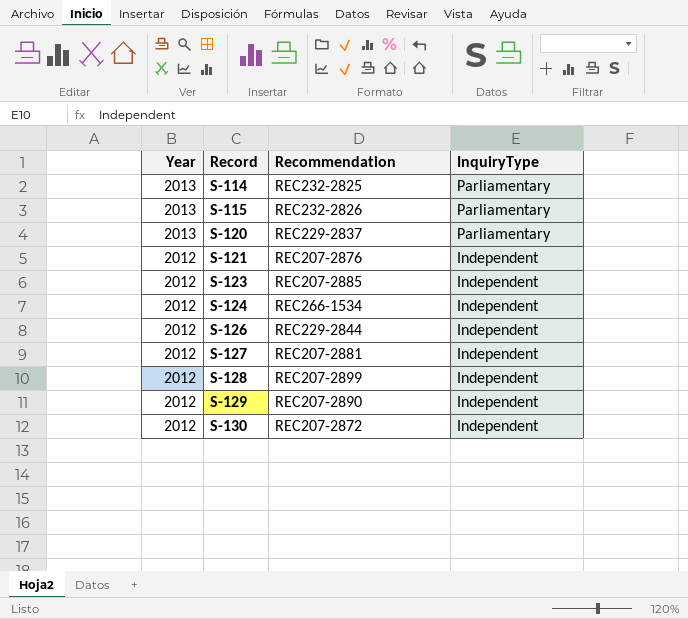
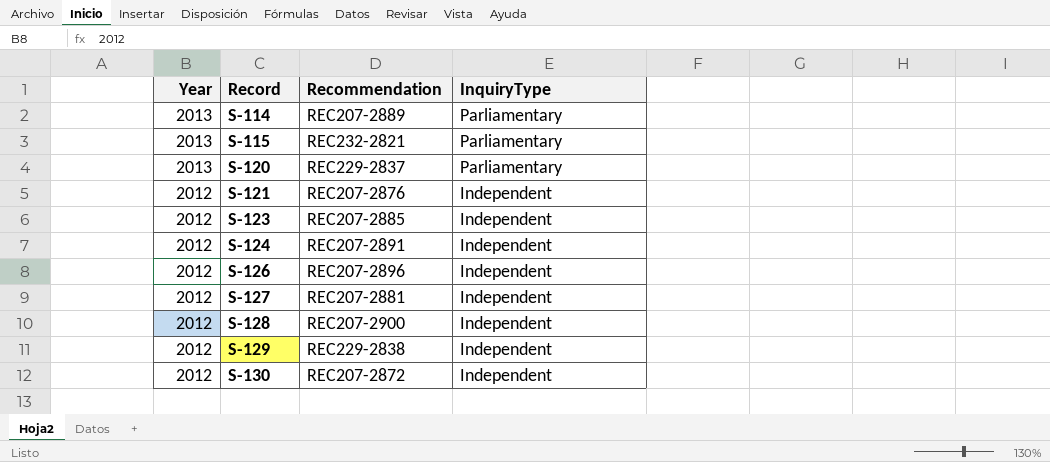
S-114 | Recommendation: REC232-2825 -> REC207-2889
S-115 | Recommendation: REC232-2826 -> REC232-2821
S-124 | Recommendation: REC266-1534 -> REC207-2891
S-126 | Recommendation: REC229-2844 -> REC207-2896
S-128 | Recommendation: REC207-2899 -> REC207-2900
S-129 | Recommendation: REC207-2890 -> REC229-2838

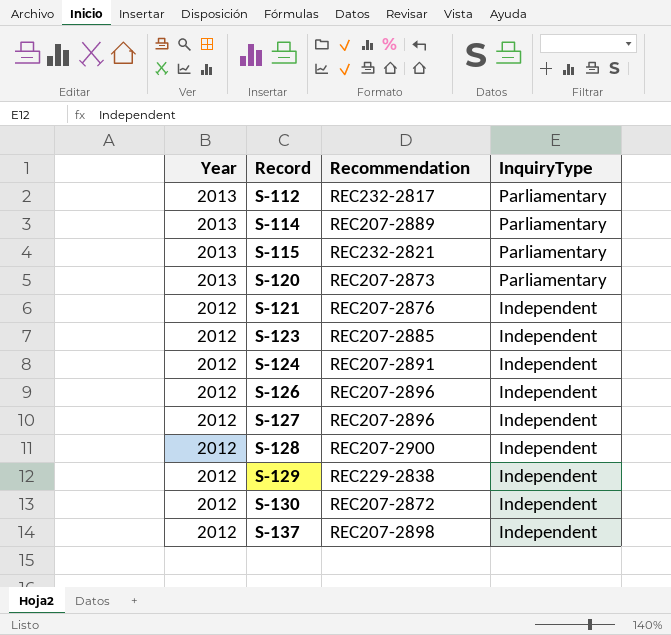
row S-112: none -> 2013 | REC232-2817 | Parliamentary
S-120 | Recommendation: REC229-2837 -> REC207-2873
S-127 | Recommendation: REC207-2881 -> REC207-2896
row S-137: none -> 2012 | REC207-2898 | Independent

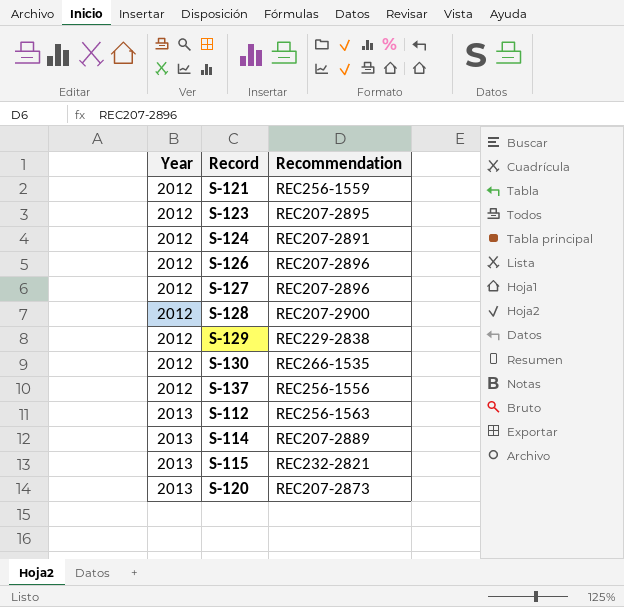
row order: Year descending -> Year ascending
column InquiryType | position: 4 -> none
S-121 | Recommendation: REC207-2876 -> REC256-1559
S-123 | Recommendation: REC207-2885 -> REC207-2895
S-130 | Recommendation: REC207-2872 -> REC266-1535
S-137 | Recommendation: REC207-2898 -> REC256-1556
S-112 | Recommendation: REC232-2817 -> REC256-1563

